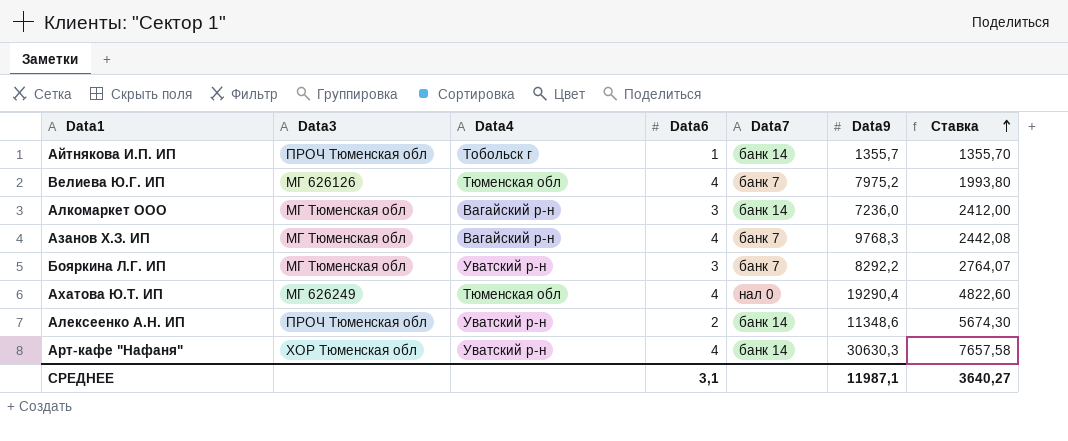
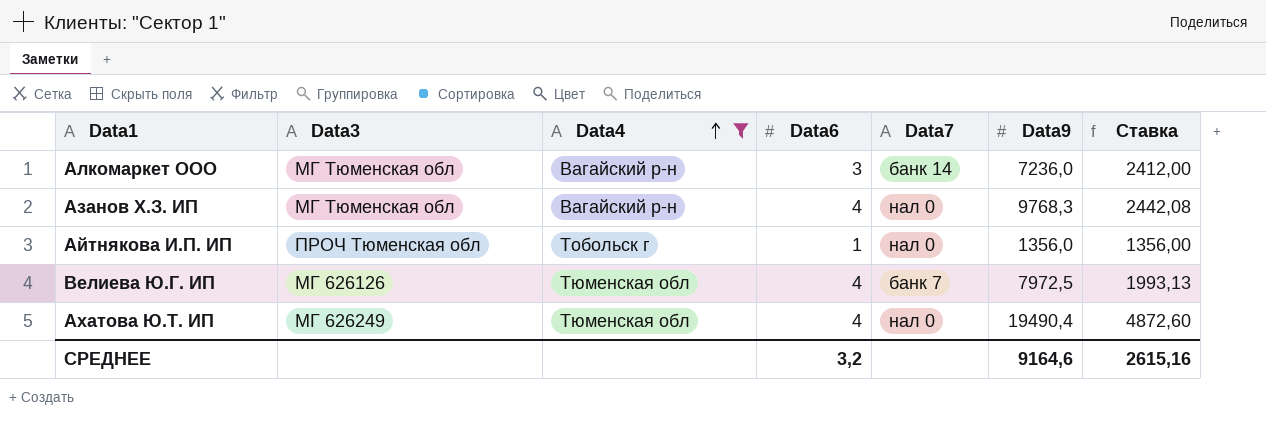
filter: none -> Data4 != Уватский р-н
row order: Ставка ascending -> Data4 ascending
Азанов Х.З. ИП | Data7: банк 7 -> нал 0
Айтнякова И.П. ИП | Data7: банк 14 -> нал 0
Айтнякова И.П. ИП | Data9: 1355,7 -> 1356,0
Айтнякова И.П. ИП | Ставка: 1355,70 -> 1356,00
Велиева Ю.Г. ИП | Data9: 7975,2 -> 7972,5
Велиева Ю.Г. ИП | Ставка: 1993,80 -> 1993,13
Ахатова Ю.Т. ИП | Data9: 19290,4 -> 19490,4
Ахатова Ю.Т. ИП | Ставка: 4822,60 -> 4872,60
СРЕДНЕЕ | Data6: 3,1 -> 3,2
СРЕДНЕЕ | Data9: 11987,1 -> 9164,6
СРЕДНЕЕ | Ставка: 3640,27 -> 2615,16

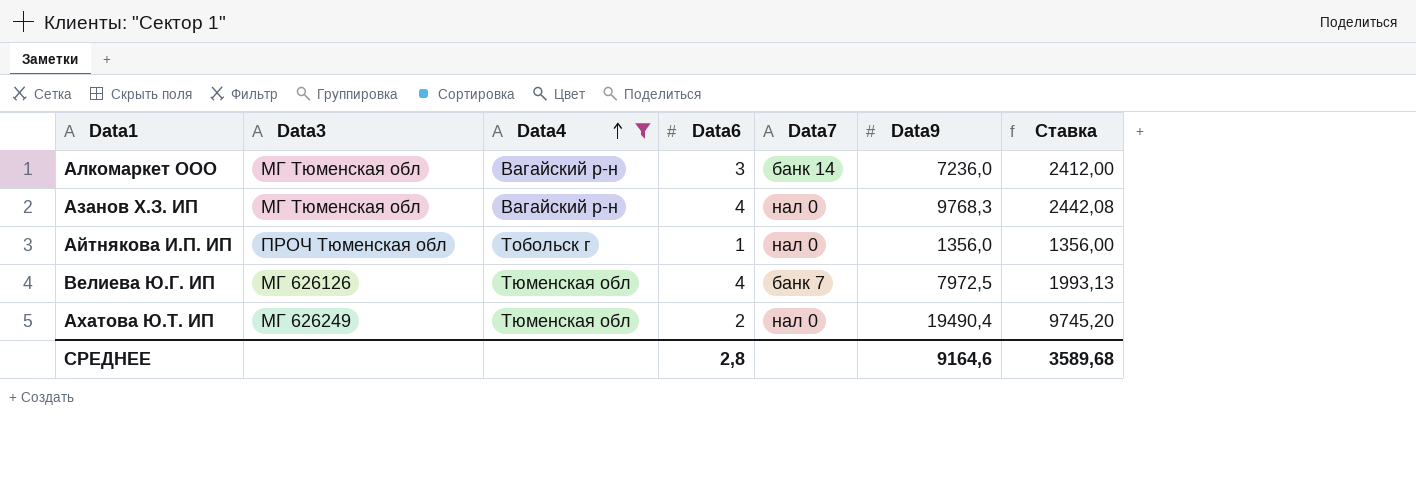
Ахатова Ю.Т. ИП | Data6: 4 -> 2
Ахатова Ю.Т. ИП | Ставка: 4872,60 -> 9745,20
СРЕДНЕЕ | Data6: 3,2 -> 2,8
СРЕДНЕЕ | Ставка: 2615,16 -> 3589,68

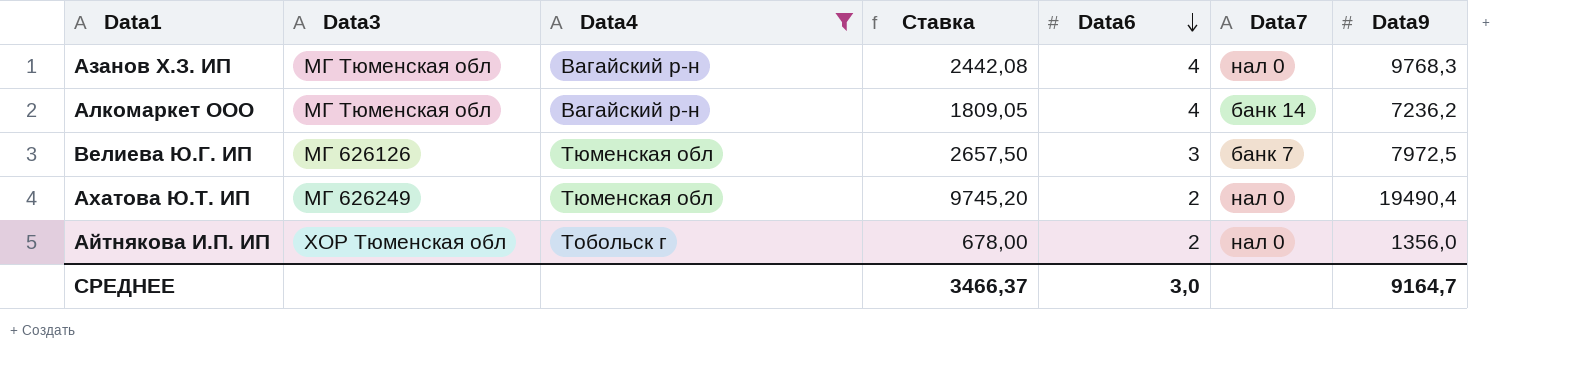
row order: Data4 ascending -> Data6 descending
column Ставка | position: 7 -> 4
Алкомаркет ООО | Ставка: 2412,00 -> 1809,05
Алкомаркет ООО | Data6: 3 -> 4
Алкомаркет ООО | Data9: 7236,0 -> 7236,2
Велиева Ю.Г. ИП | Ставка: 1993,13 -> 2657,50
Велиева Ю.Г. ИП | Data6: 4 -> 3
Айтнякова И.П. ИП | Data3: ПРОЧ Тюменская обл -> ХОР Тюменская обл
Айтнякова И.П. ИП | Ставка: 1356,00 -> 678,00
Айтнякова И.П. ИП | Data6: 1 -> 2
СРЕДНЕЕ | Ставка: 3589,68 -> 3466,37
СРЕДНЕЕ | Data6: 2,8 -> 3,0
СРЕДНЕЕ | Data9: 9164,6 -> 9164,7

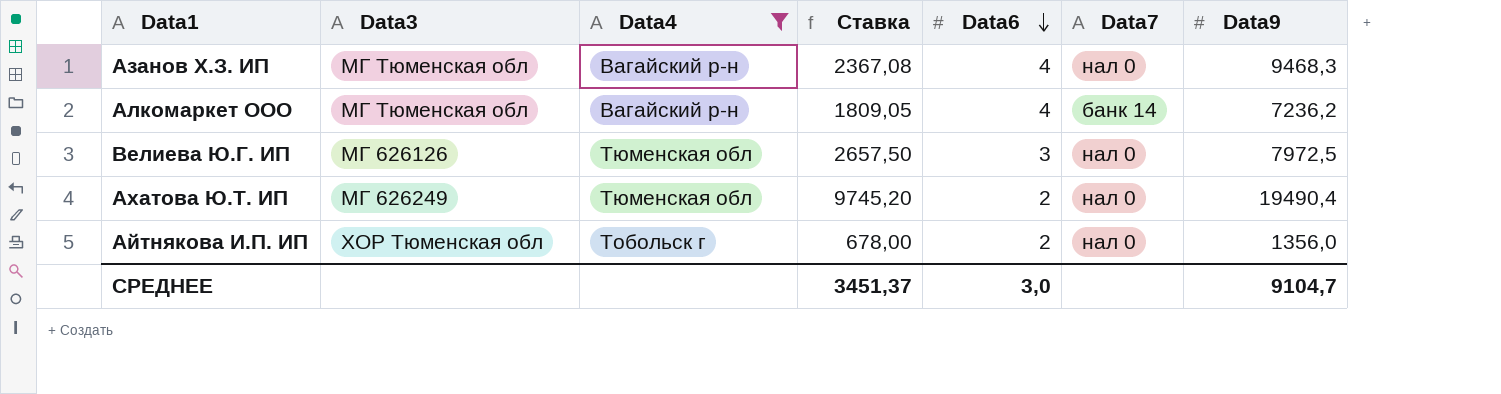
Азанов Х.З. ИП | Ставка: 2442,08 -> 2367,08
Азанов Х.З. ИП | Data9: 9768,3 -> 9468,3
Велиева Ю.Г. ИП | Data7: банк 7 -> нал 0
СРЕДНЕЕ | Ставка: 3466,37 -> 3451,37
СРЕДНЕЕ | Data9: 9164,7 -> 9104,7

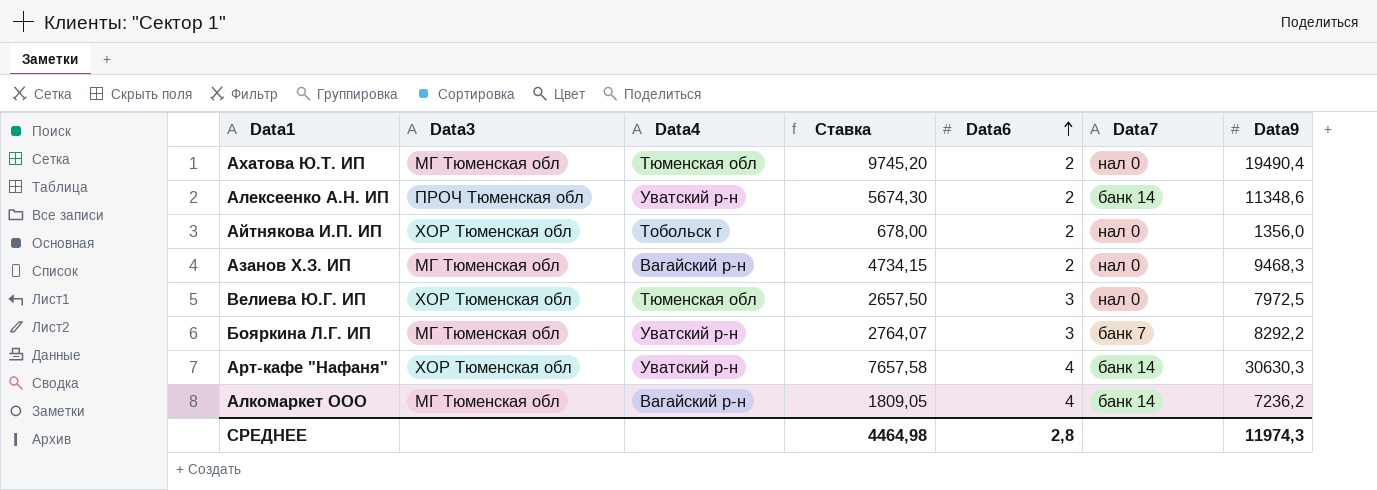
filter: Data4 != Уватский р-н -> none
row order: Data6 descending -> Data6 ascending
Ахатова Ю.Т. ИП | Data3: МГ 626249 -> МГ Тюменская обл
Азанов Х.З. ИП | Ставка: 2367,08 -> 4734,15
Азанов Х.З. ИП | Data6: 4 -> 2
Велиева Ю.Г. ИП | Data3: МГ 626126 -> ХОР Тюменская обл
СРЕДНЕЕ | Ставка: 3451,37 -> 4464,98
СРЕДНЕЕ | Data6: 3,0 -> 2,8
СРЕДНЕЕ | Data9: 9104,7 -> 11974,3

